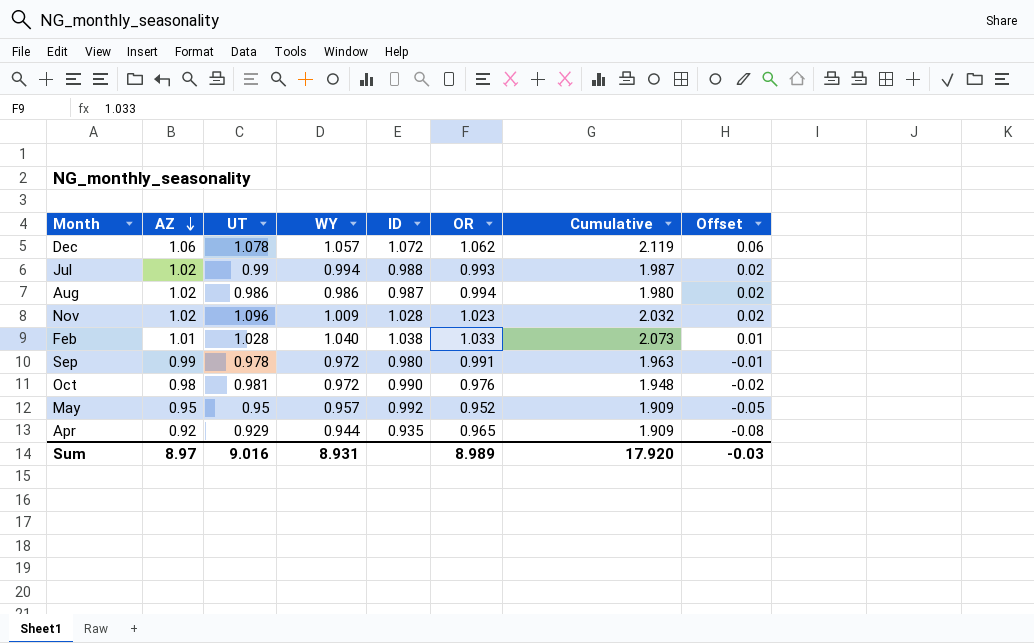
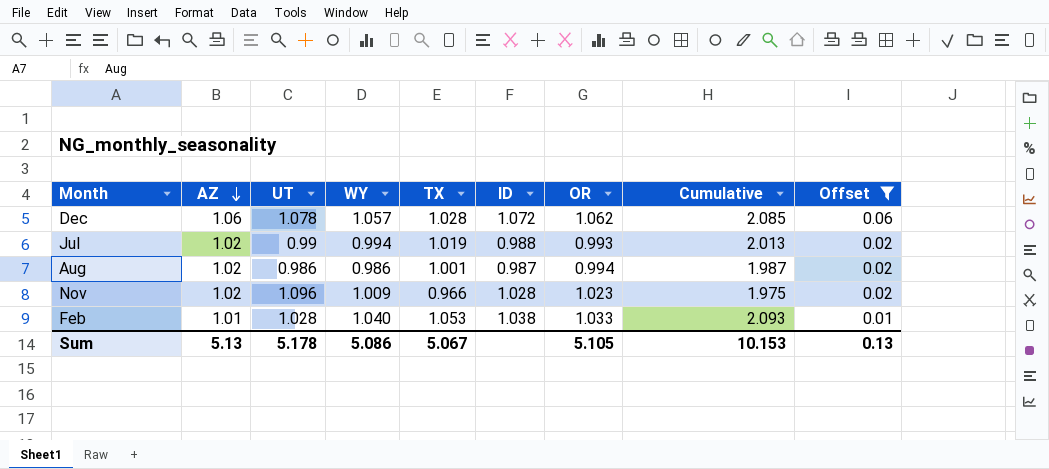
filter: none -> Offset >= 0.01
column TX | position: none -> 5
column Cumulative | formula: [WY] + [OR] -> [WY] + [TX]
Sum | AZ: 8.97 -> 5.13
Sum | UT: 9.016 -> 5.178
Sum | WY: 8.931 -> 5.086
Sum | OR: 8.989 -> 5.105
Sum | Cumulative: 17.920 -> 10.153
Sum | Offset: -0.03 -> 0.13

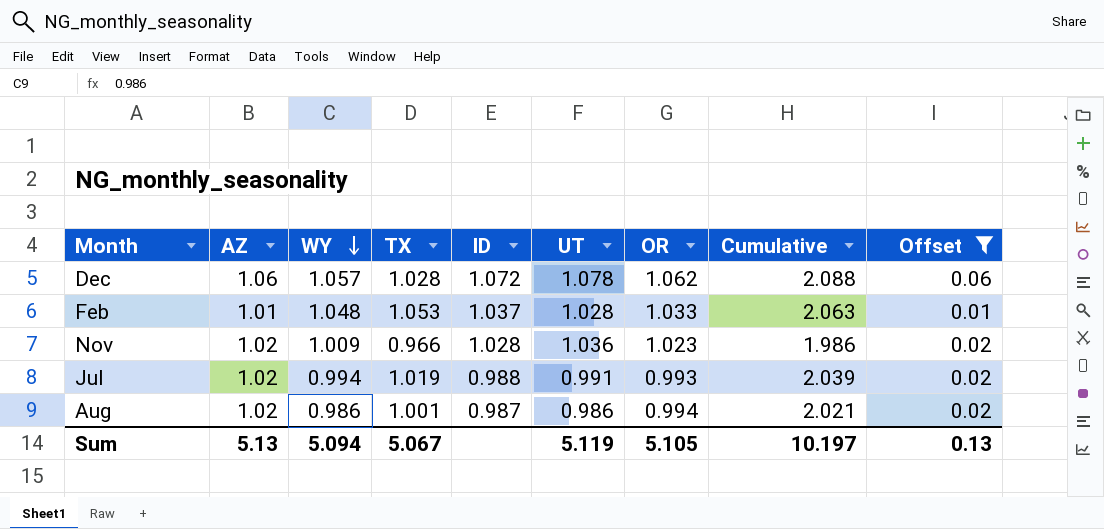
row order: AZ descending -> WY descending
column UT | position: 3 -> 6
column Cumulative | formula: [WY] + [TX] -> [AZ] + [TX]
Feb | WY: 1.040 -> 1.048
Feb | ID: 1.038 -> 1.037
Nov | UT: 1.096 -> 1.036
Jul | UT: 0.99 -> 0.991
Sum | WY: 5.086 -> 5.094
Sum | UT: 5.178 -> 5.119
Sum | Cumulative: 10.153 -> 10.197

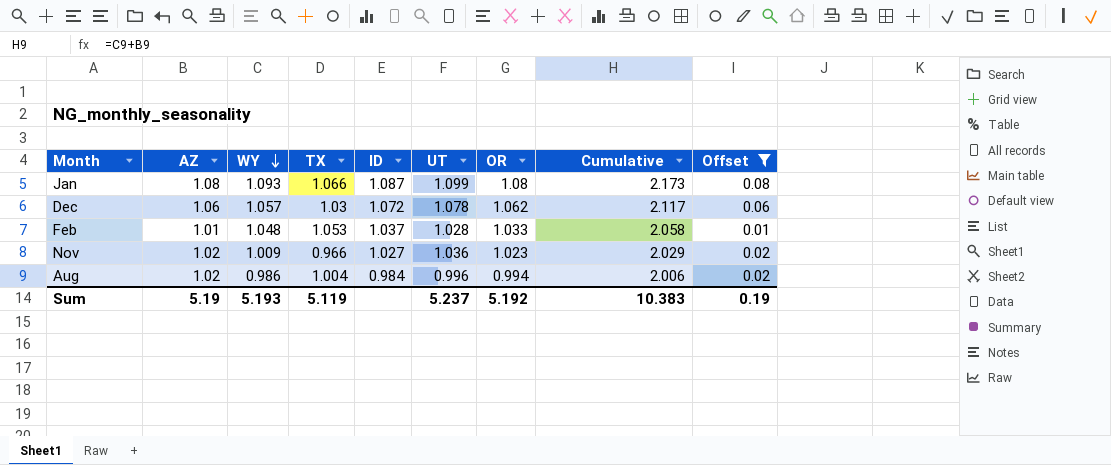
column Cumulative | formula: [AZ] + [TX] -> [AZ] + [WY]
row Jul: 1.02 | 0.994 | 1.019 | 0.988 | 0.991 | 0.993 | 2.039 | 0.02 -> none
row Jan: none -> 1.08 | 1.093 | 1.066 | 1.087 | 1.099 | 1.08 | 2.173 | 0.08
Dec | TX: 1.028 -> 1.03
Nov | ID: 1.028 -> 1.027
Aug | TX: 1.001 -> 1.004
Aug | ID: 0.987 -> 0.984
Aug | UT: 0.986 -> 0.996
Sum | AZ: 5.13 -> 5.19
Sum | WY: 5.094 -> 5.193
Sum | TX: 5.067 -> 5.119
Sum | UT: 5.119 -> 5.237
Sum | OR: 5.105 -> 5.192
Sum | Cumulative: 10.197 -> 10.383
Sum | Offset: 0.13 -> 0.19

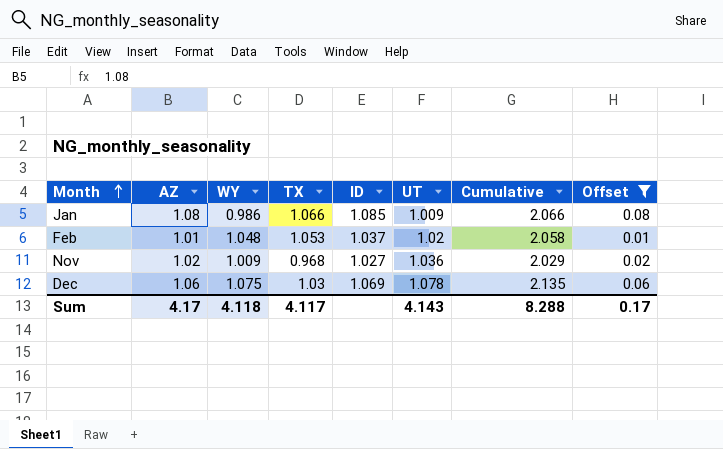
row order: WY descending -> Month ascending
column OR | position: 7 -> none
row Aug: 1.02 | 0.986 | 1.004 | 0.984 | 0.996 | 0.994 | 2.006 | 0.02 -> none
Jan | WY: 1.093 -> 0.986
Jan | ID: 1.087 -> 1.085
Jan | UT: 1.099 -> 1.009
Jan | Cumulative: 2.173 -> 2.066
Feb | UT: 1.028 -> 1.02
Nov | TX: 0.966 -> 0.968
Dec | WY: 1.057 -> 1.075
Dec | ID: 1.072 -> 1.069
Dec | Cumulative: 2.117 -> 2.135
Sum | AZ: 5.19 -> 4.17
Sum | WY: 5.193 -> 4.118
Sum | TX: 5.119 -> 4.117
Sum | UT: 5.237 -> 4.143
Sum | Cumulative: 10.383 -> 8.288
Sum | Offset: 0.19 -> 0.17

